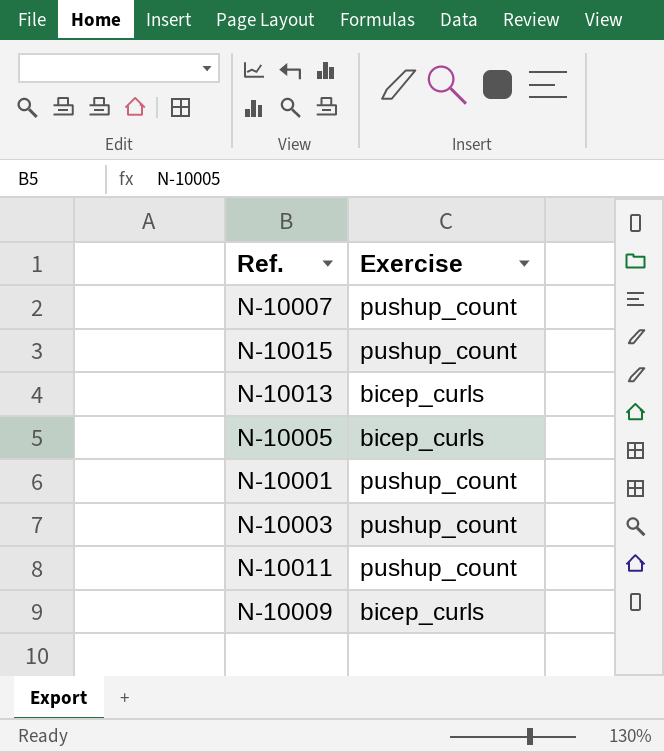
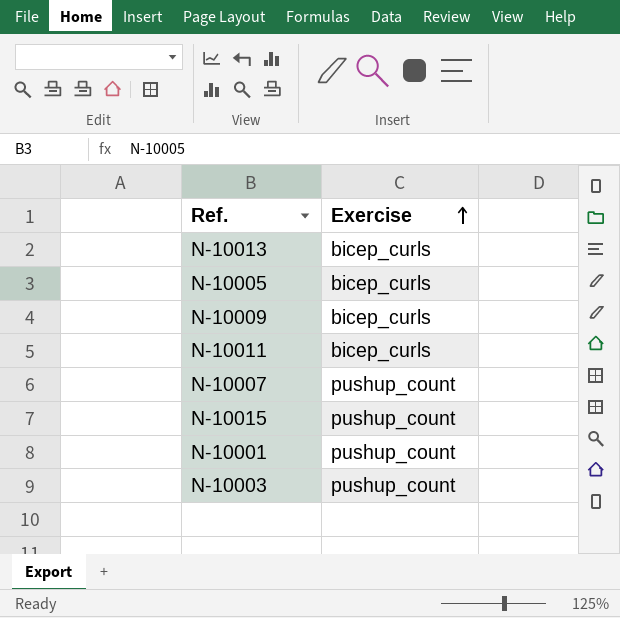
row order: none -> Exercise ascending
N-10011 | Exercise: pushup_count -> bicep_curls

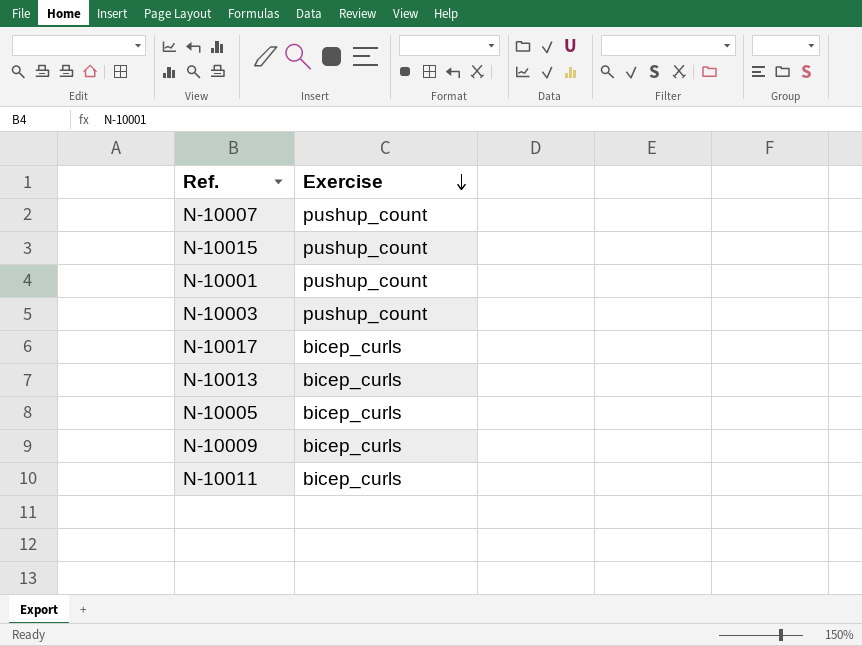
row order: Exercise ascending -> Exercise descending
row N-10017: none -> bicep_curls

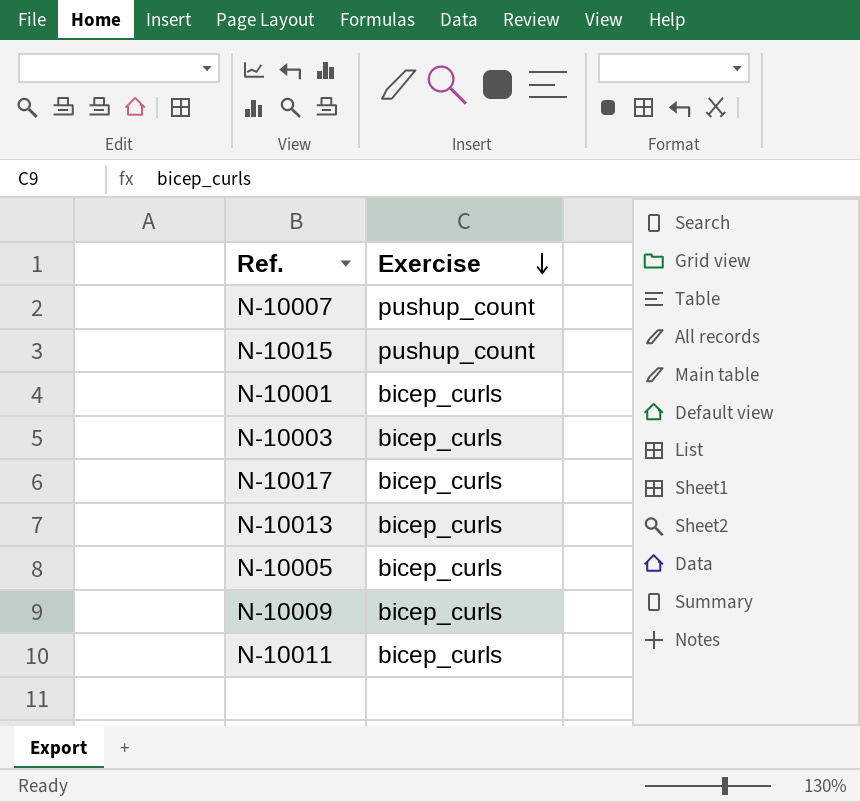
N-10001 | Exercise: pushup_count -> bicep_curls
N-10003 | Exercise: pushup_count -> bicep_curls

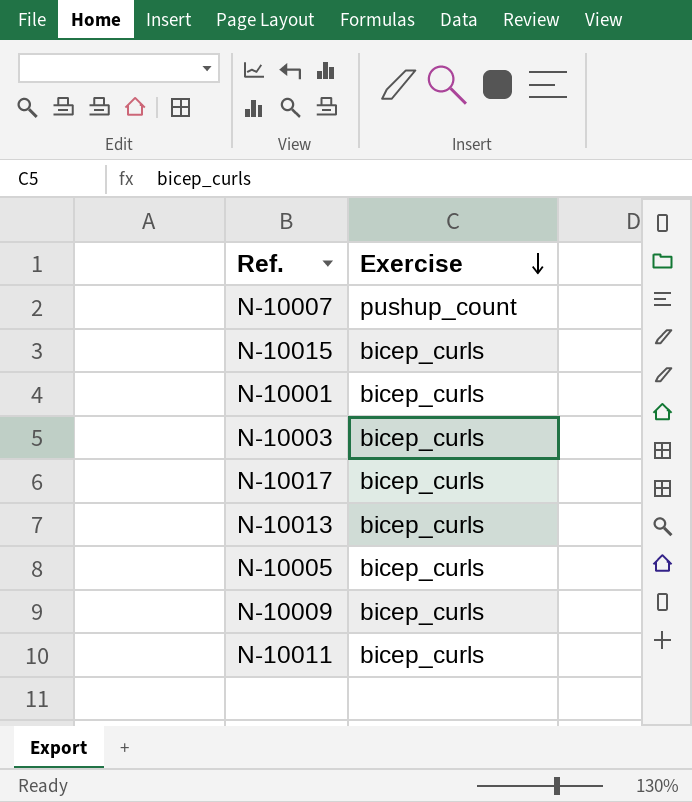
N-10015 | Exercise: pushup_count -> bicep_curls

